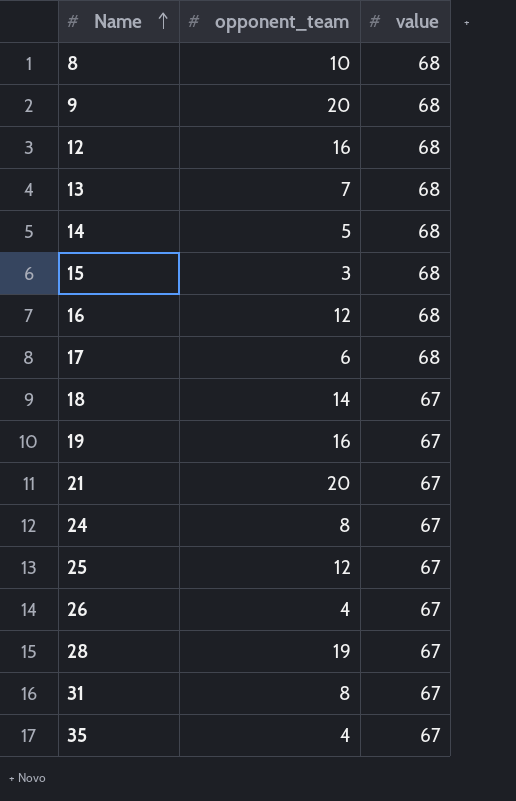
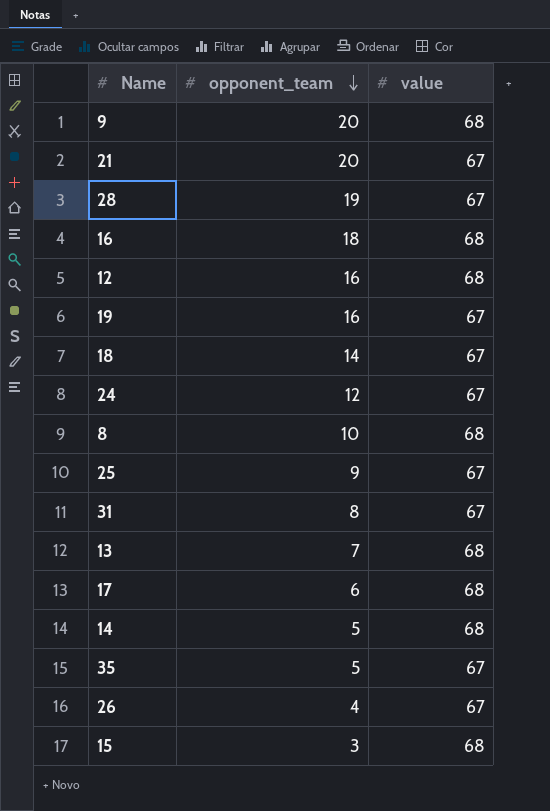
row order: Name ascending -> opponent_team descending
16 | opponent_team: 12 -> 18
24 | opponent_team: 8 -> 12
25 | opponent_team: 12 -> 9
35 | opponent_team: 4 -> 5

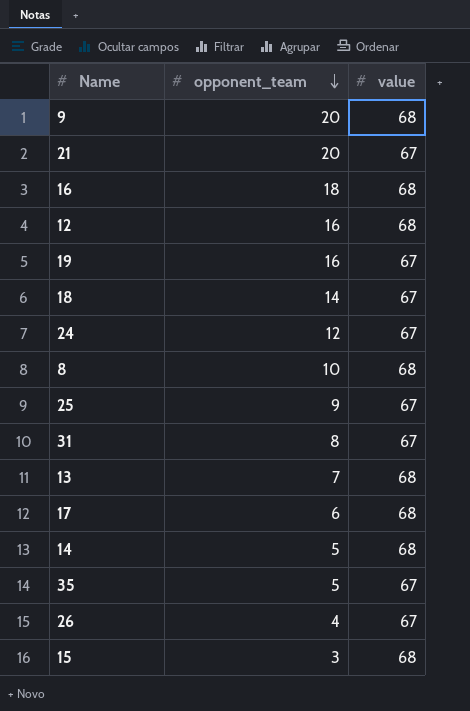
row 28: 19 | 67 -> none

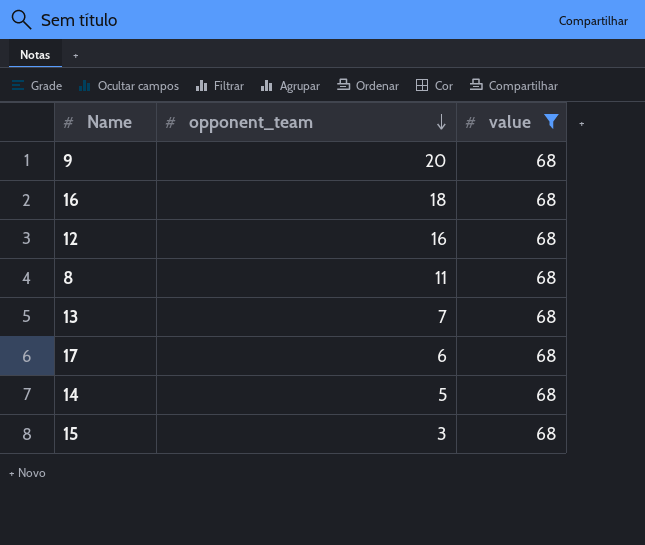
filter: none -> value = 68
8 | opponent_team: 10 -> 11

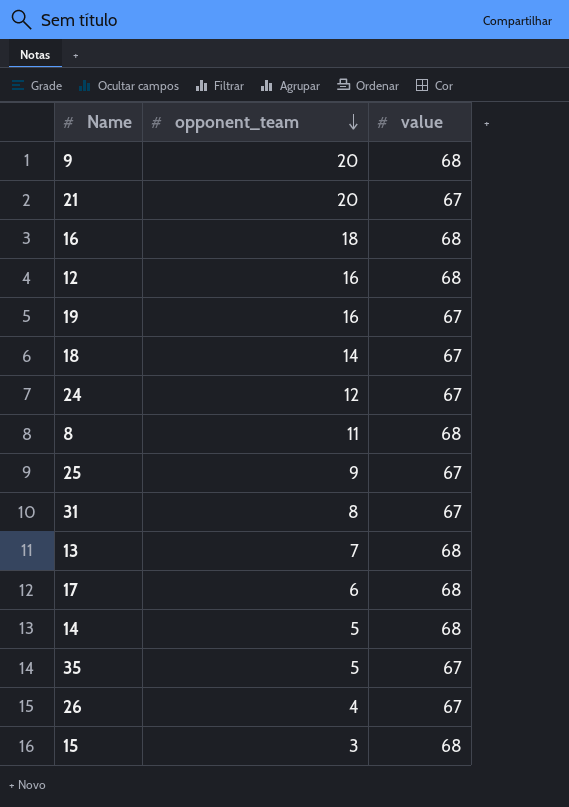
filter: value = 68 -> none

